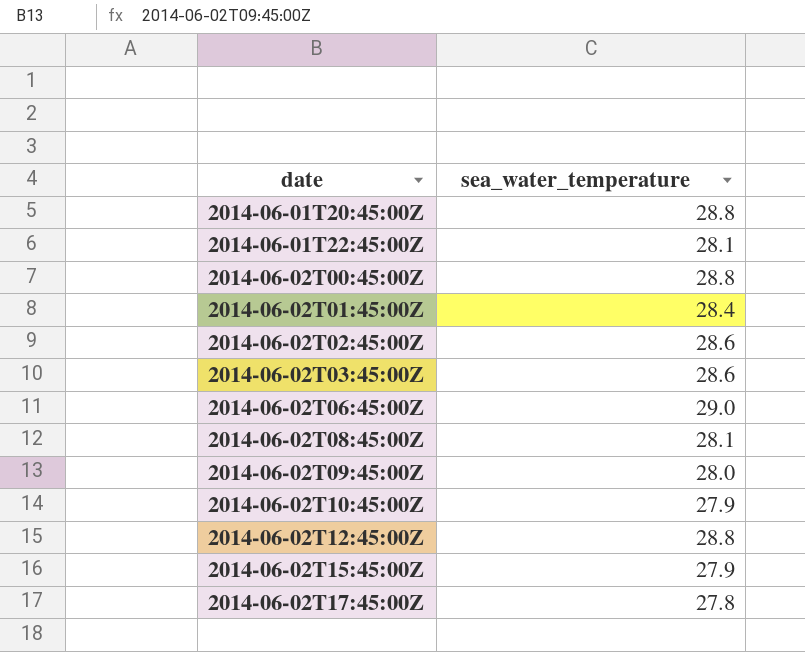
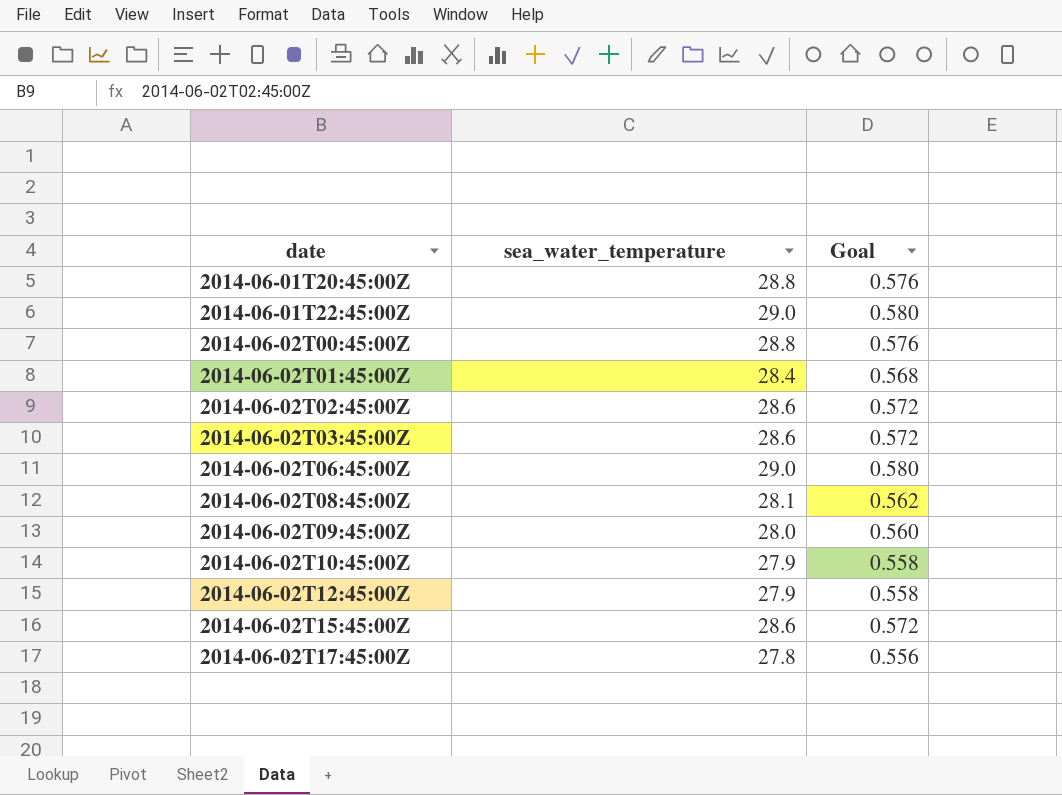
column Goal | formula: none -> [sea_water_temperature] * 0.02
2014-06-01T22:45:00Z | sea_water_temperature: 28.1 -> 29.0
2014-06-02T12:45:00Z | sea_water_temperature: 28.8 -> 27.9
2014-06-02T15:45:00Z | sea_water_temperature: 27.9 -> 28.6

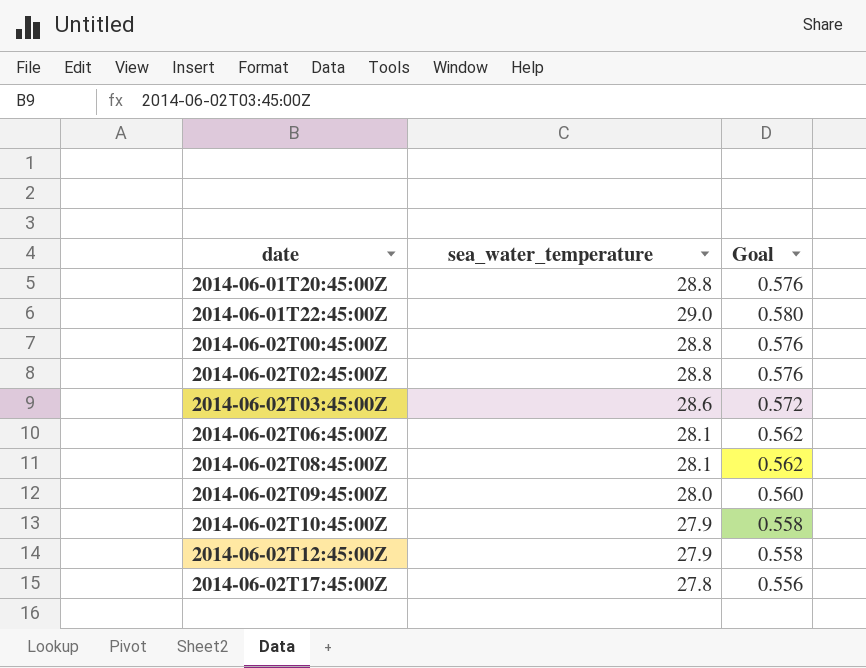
row 2014-06-02T01:45:00Z: 28.4 | 0.568 -> none
row 2014-06-02T15:45:00Z: 28.6 | 0.572 -> none
2014-06-02T02:45:00Z | sea_water_temperature: 28.6 -> 28.8
2014-06-02T02:45:00Z | Goal: 0.572 -> 0.576
2014-06-02T06:45:00Z | sea_water_temperature: 29.0 -> 28.1
2014-06-02T06:45:00Z | Goal: 0.580 -> 0.562

